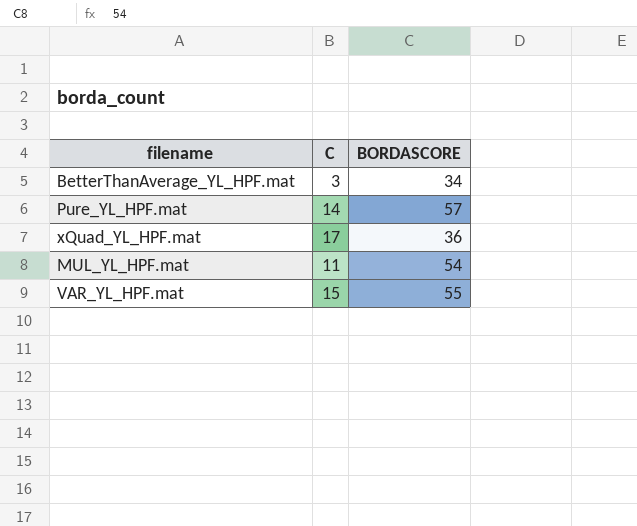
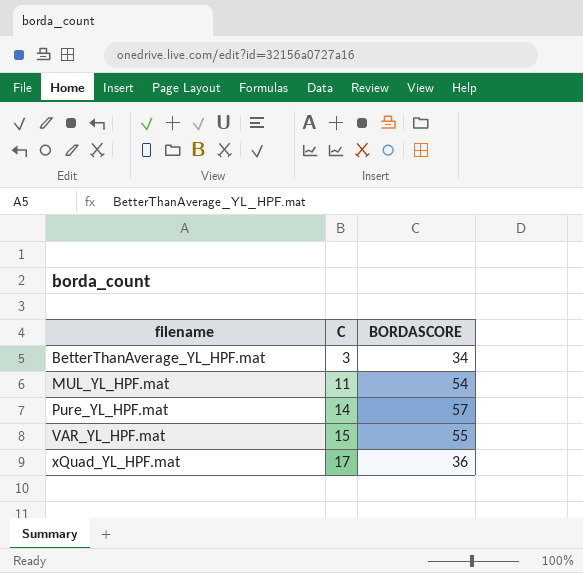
row order: none -> filename ascending

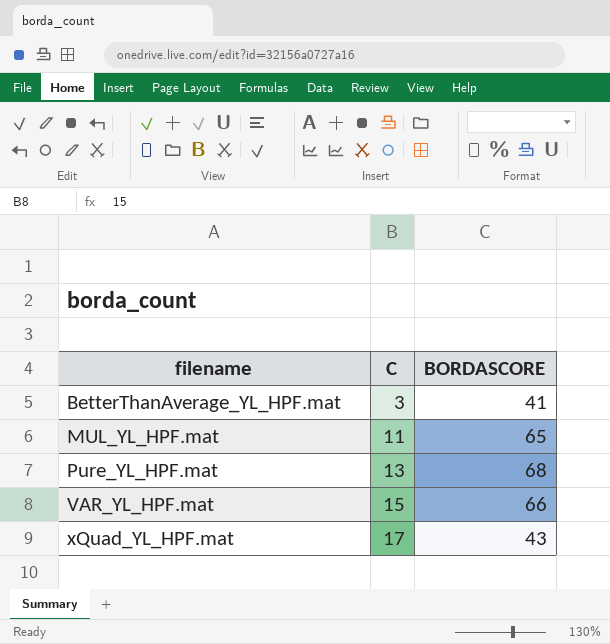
BetterThanAverage_YL_HPF.mat | BORDASCORE: 34 -> 41
MUL_YL_HPF.mat | BORDASCORE: 54 -> 65
Pure_YL_HPF.mat | C: 14 -> 13
Pure_YL_HPF.mat | BORDASCORE: 57 -> 68
VAR_YL_HPF.mat | BORDASCORE: 55 -> 66
xQuad_YL_HPF.mat | BORDASCORE: 36 -> 43

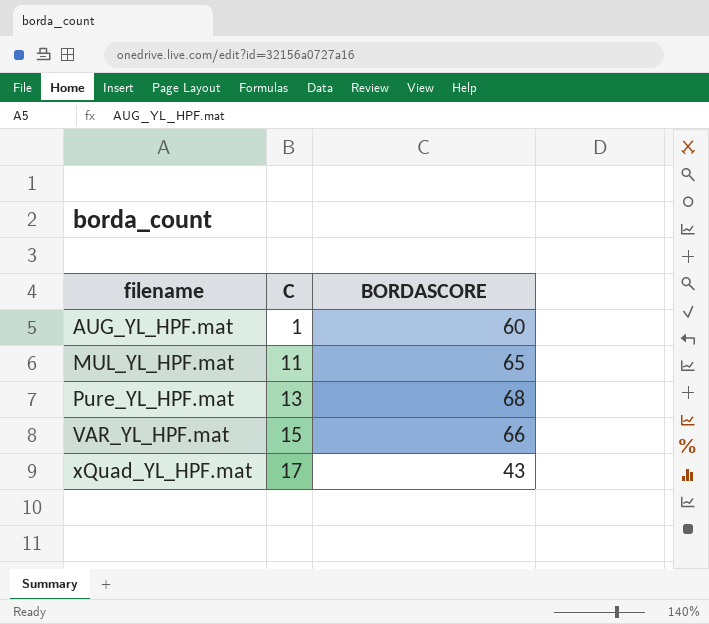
row BetterThanAverage_YL_HPF.mat: 3 | 41 -> none
row AUG_YL_HPF.mat: none -> 1 | 60

